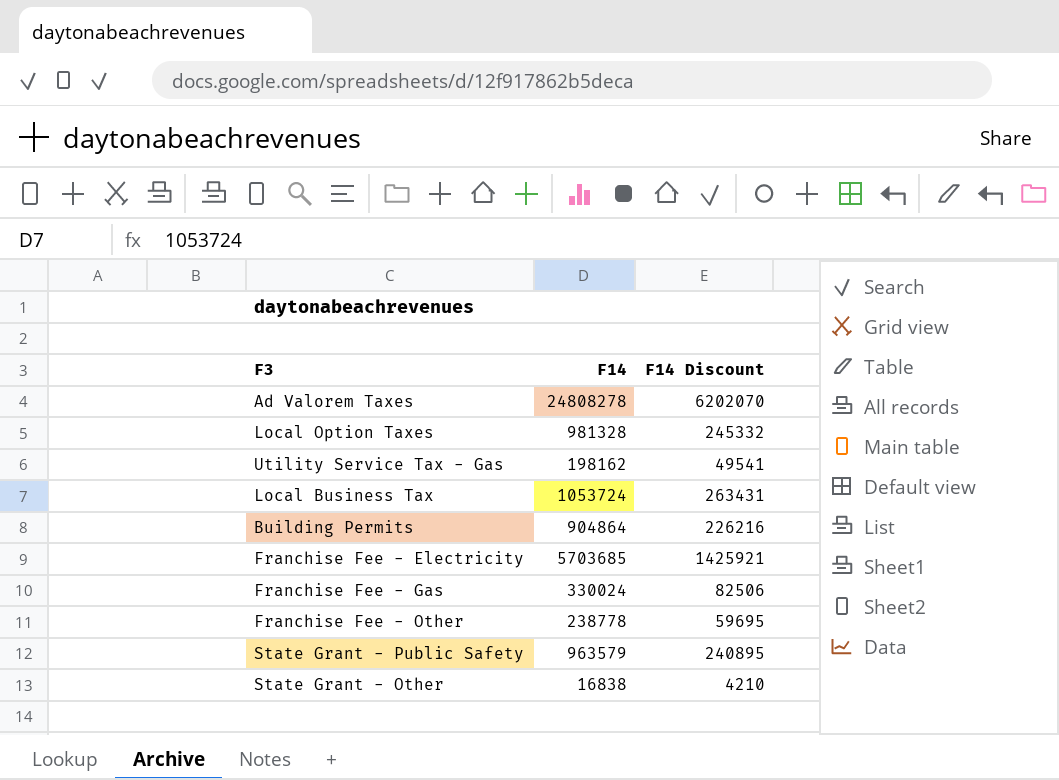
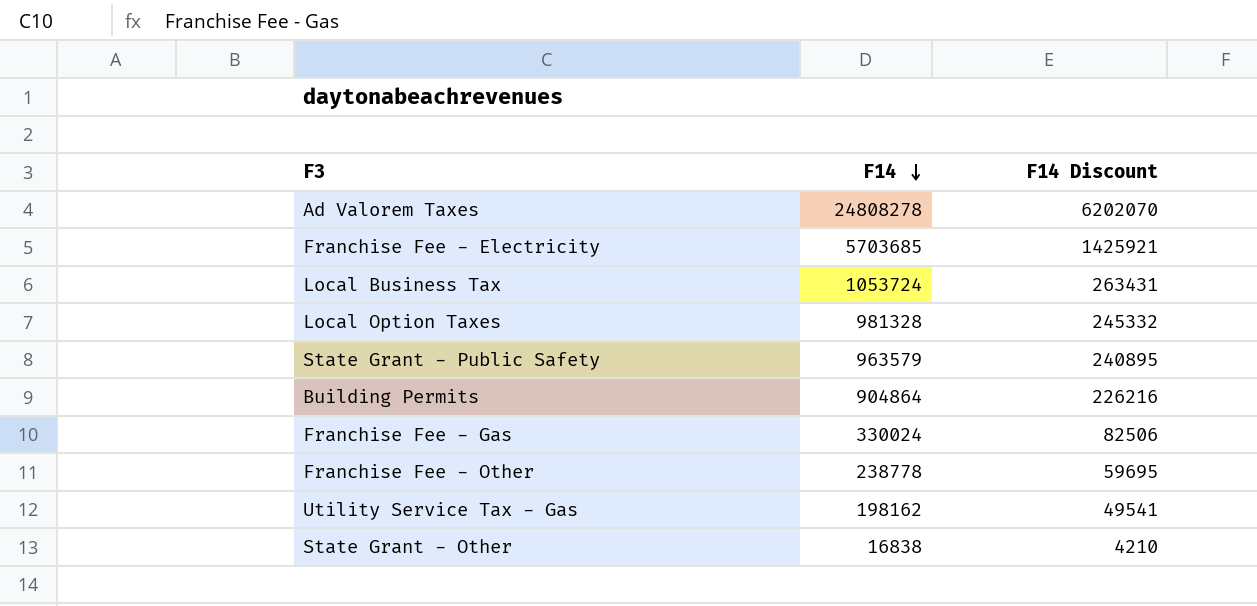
row order: none -> F14 descending

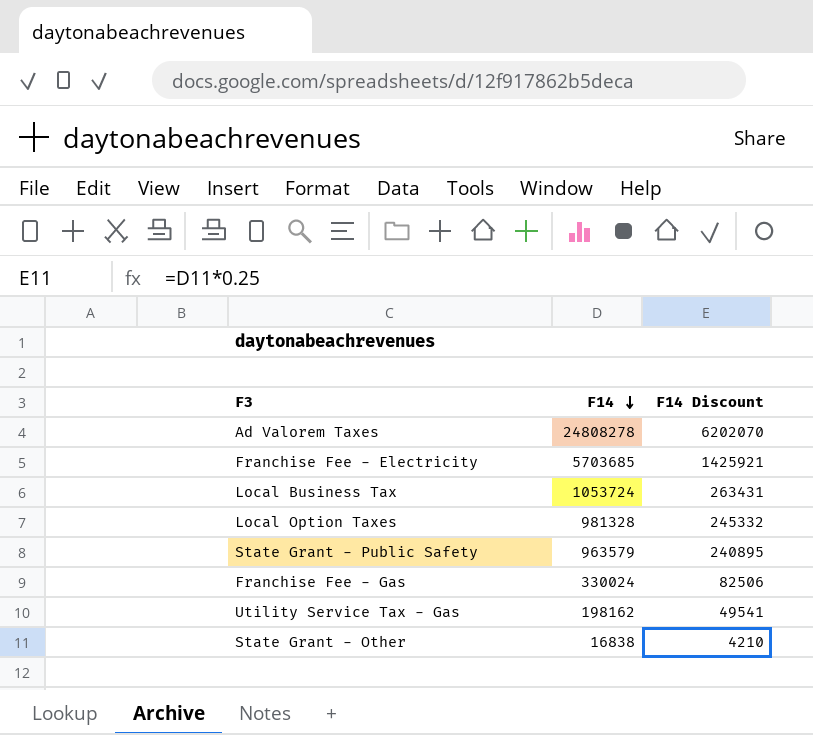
row Building Permits: 904864 | 226216 -> none
row Franchise Fee - Other: 238778 | 59695 -> none

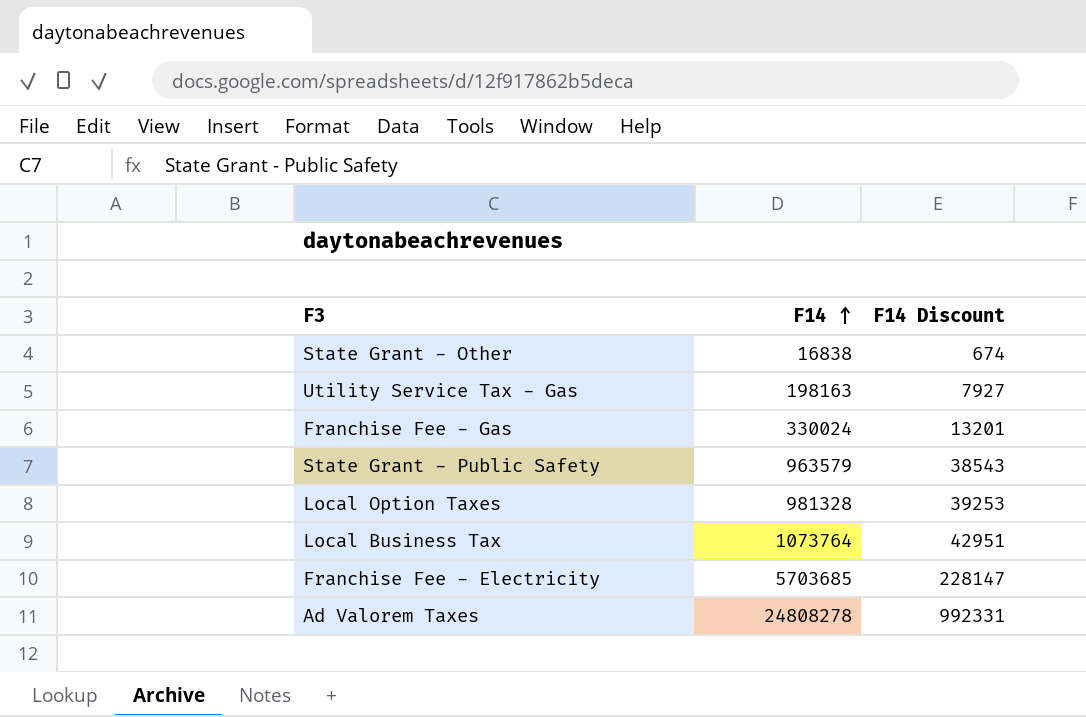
row order: F14 descending -> F14 ascending
column F14 Discount | formula: [F14] * 0.25 -> [F14] * 0.04
Utility Service Tax - Gas | F14: 198162 -> 198163
Local Business Tax | F14: 1053724 -> 1073764

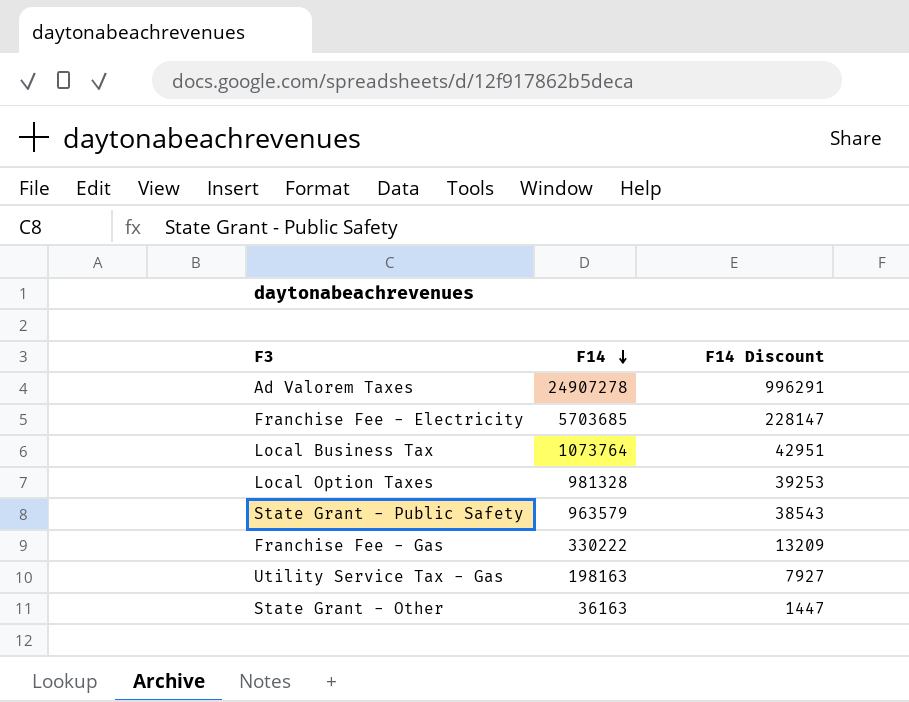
row order: F14 ascending -> F14 descending
Ad Valorem Taxes | F14: 24808278 -> 24907278
Ad Valorem Taxes | F14 Discount: 992331 -> 996291
Franchise Fee - Gas | F14: 330024 -> 330222
Franchise Fee - Gas | F14 Discount: 13201 -> 13209
State Grant - Other | F14: 16838 -> 36163
State Grant - Other | F14 Discount: 674 -> 1447

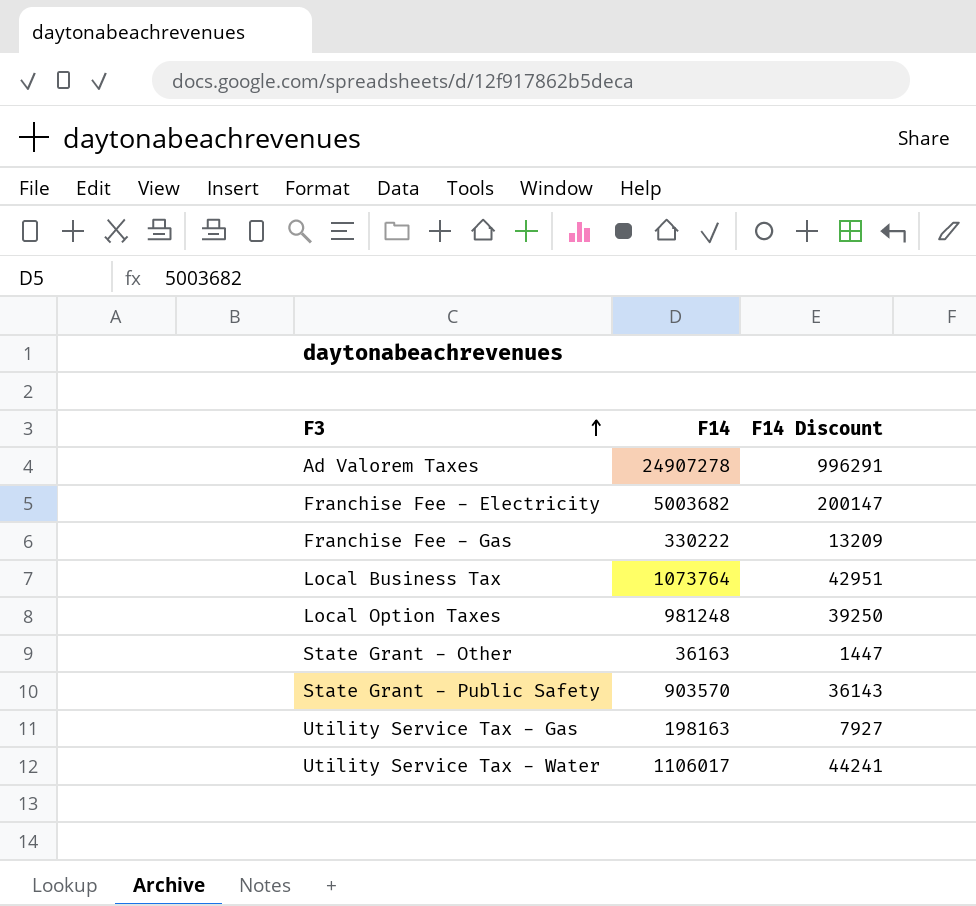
row order: F14 descending -> F3 ascending
Franchise Fee - Electricity | F14: 5703685 -> 5003682
Franchise Fee - Electricity | F14 Discount: 228147 -> 200147
Local Option Taxes | F14: 981328 -> 981248
Local Option Taxes | F14 Discount: 39253 -> 39250
State Grant - Public Safety | F14: 963579 -> 903570
State Grant - Public Safety | F14 Discount: 38543 -> 36143
row Utility Service Tax - Water: none -> 1106017 | 44241

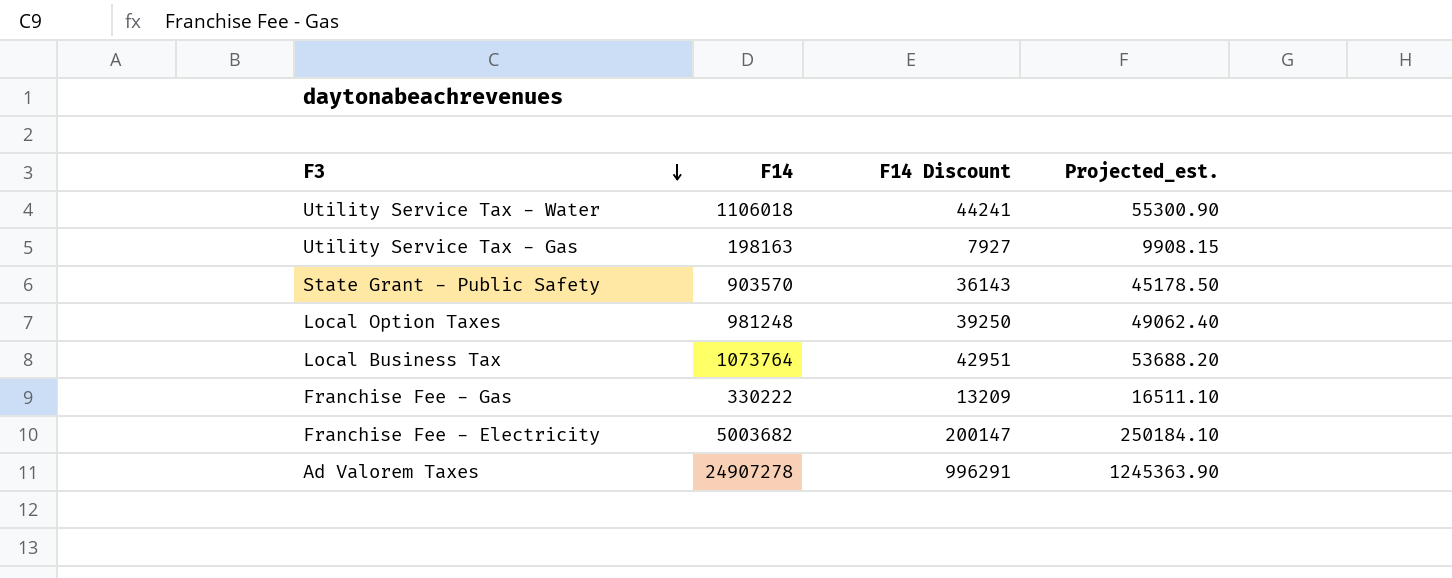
row order: F3 ascending -> F3 descending
column Projected_est. | formula: none -> [F14] * 0.05
row State Grant - Other: 36163 | 1447 -> none
Utility Service Tax - Water | F14: 1106017 -> 1106018

